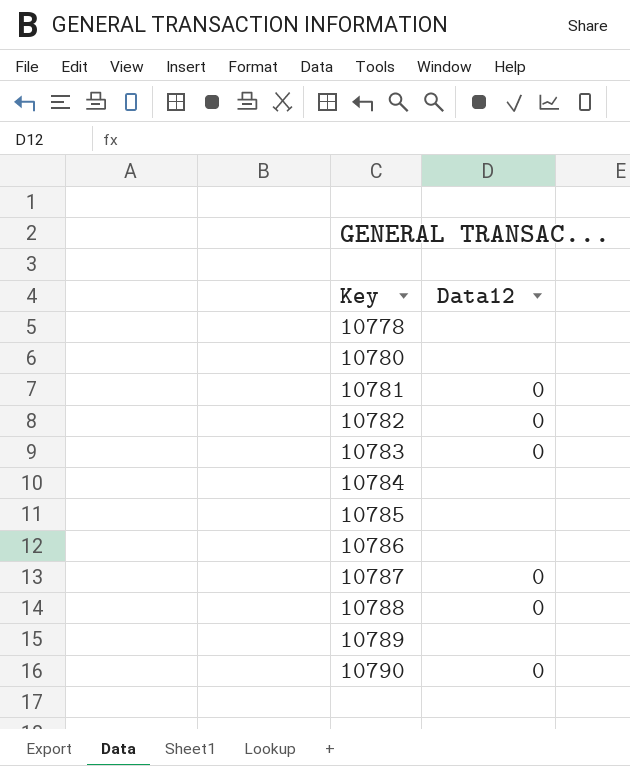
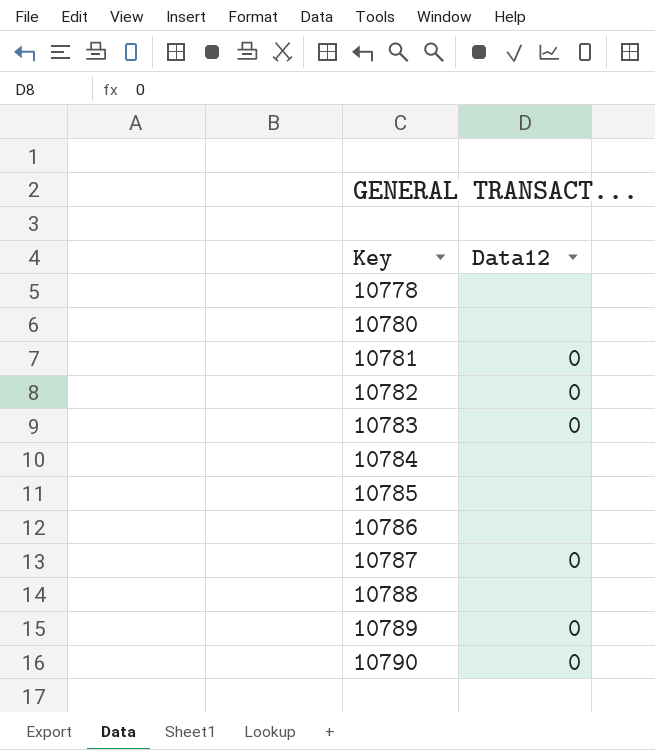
10788 | Data12: 0 -> none
10789 | Data12: none -> 0

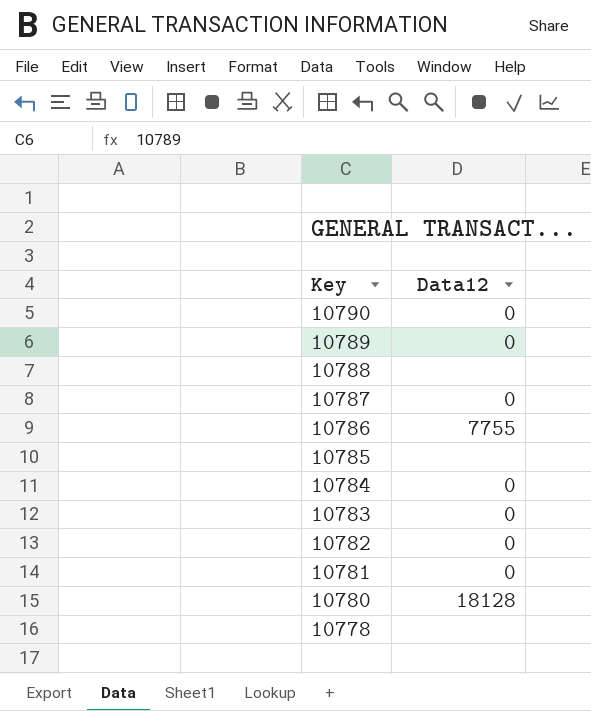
row order: Key ascending -> Key descending
10786 | Data12: none -> 7755
10784 | Data12: none -> 0
10780 | Data12: none -> 18128

